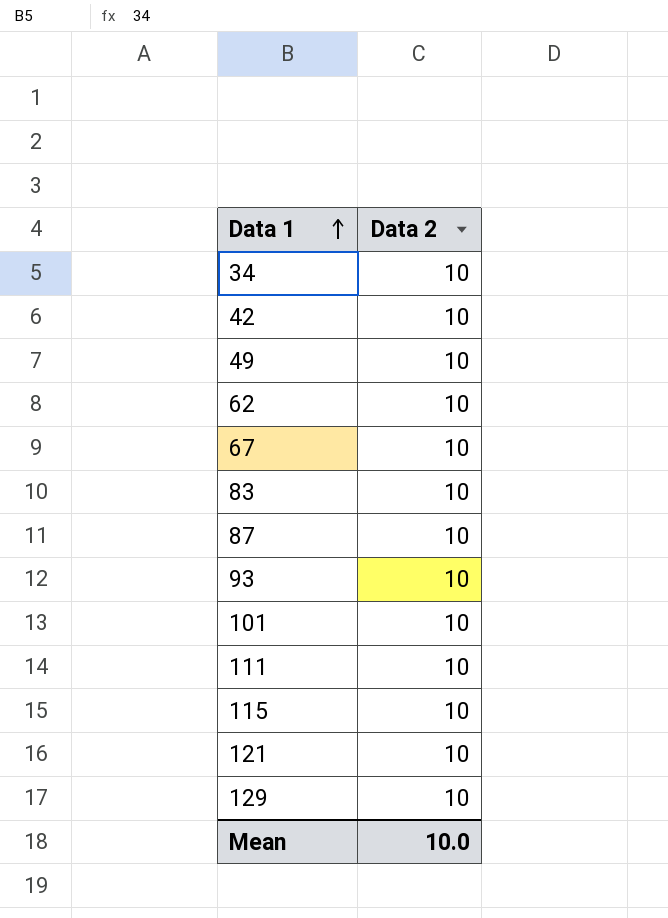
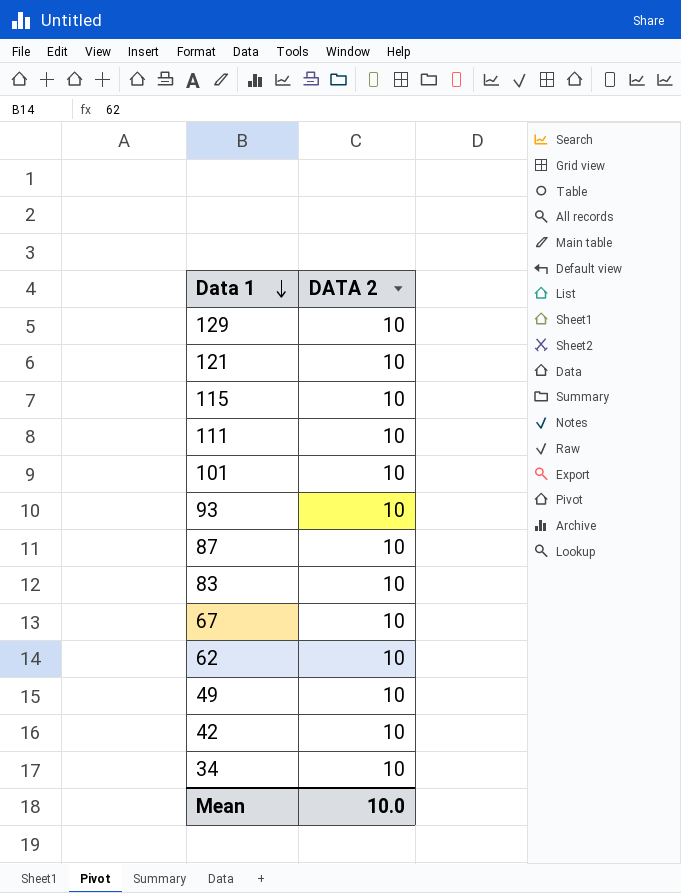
row order: Data 1 ascending -> Data 1 descending
column name: Data 2 -> DATA 2

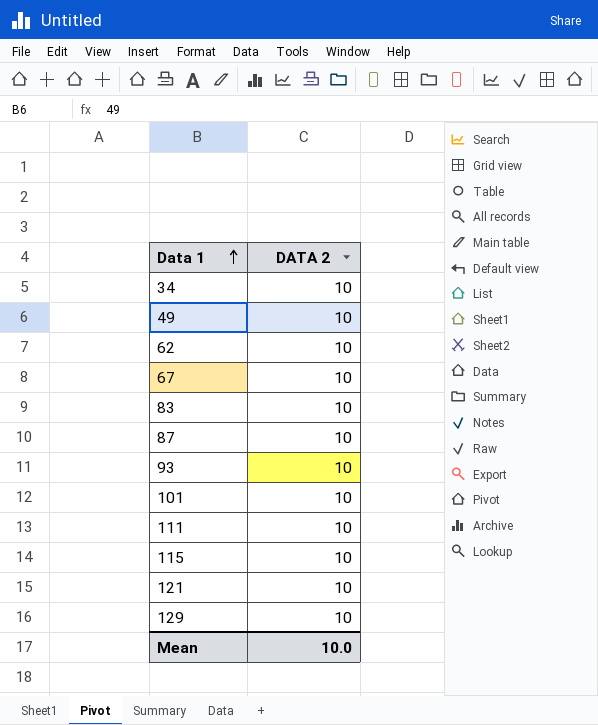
row order: Data 1 descending -> Data 1 ascending
row 42: 10 -> none

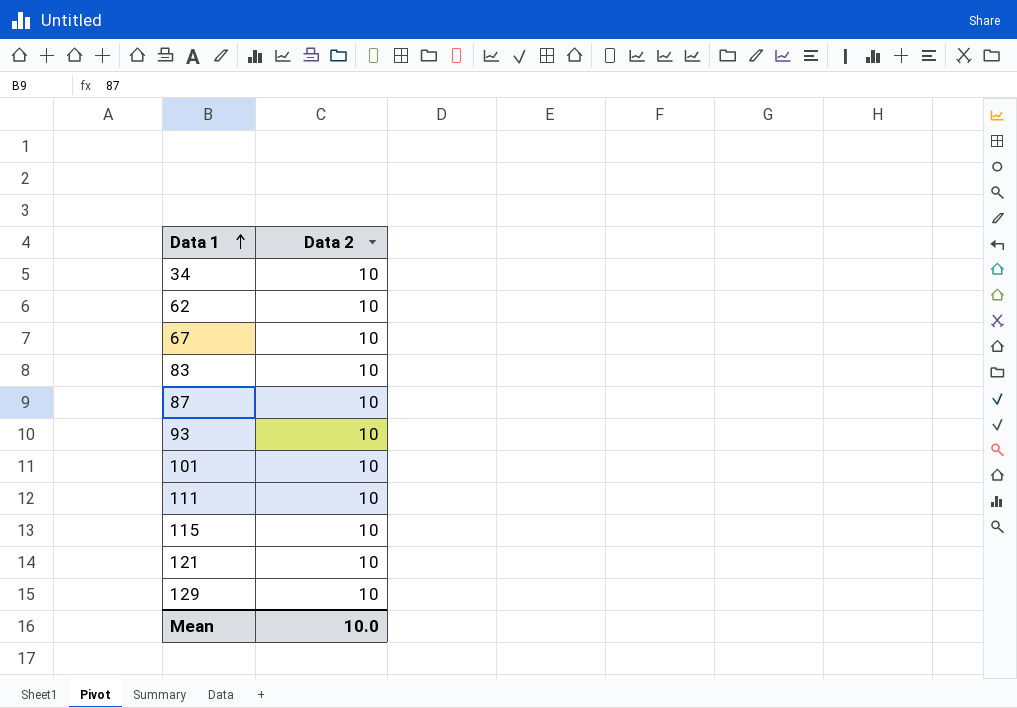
column name: DATA 2 -> Data 2
row 49: 10 -> none

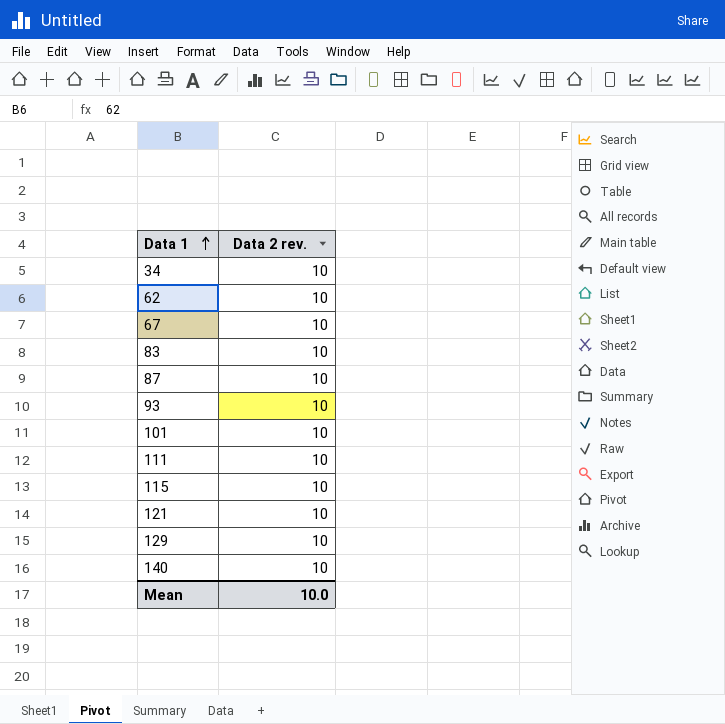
column name: Data 2 -> Data 2 rev.
row 140: none -> 10

